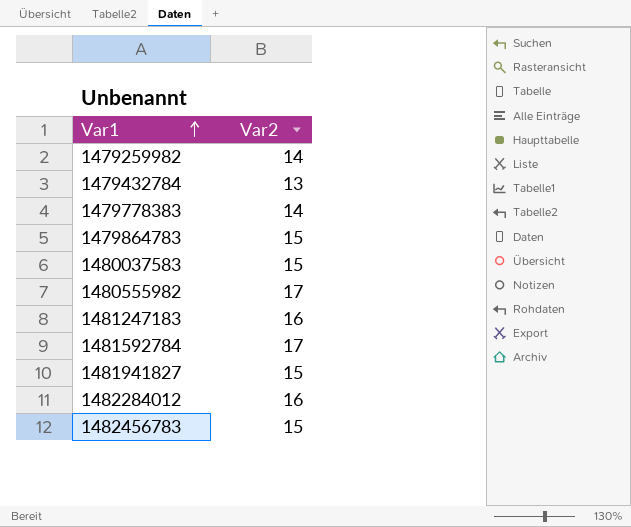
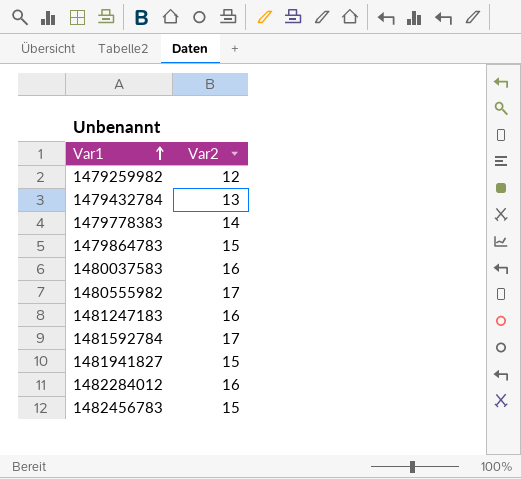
1479259982 | Var2: 14 -> 12
1480037583 | Var2: 15 -> 16

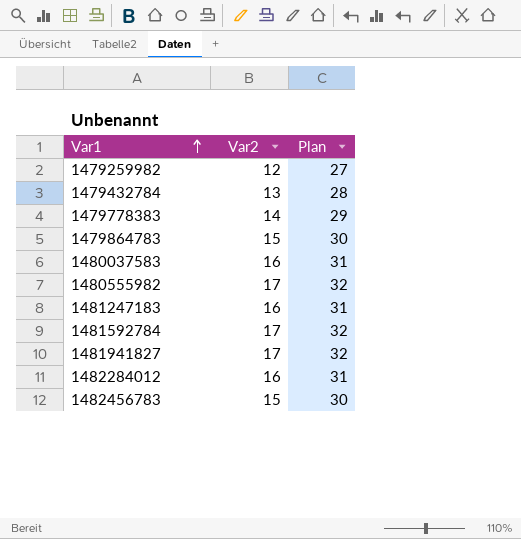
column Plan | formula: none -> [Var2] + 15
1481941827 | Var2: 15 -> 17

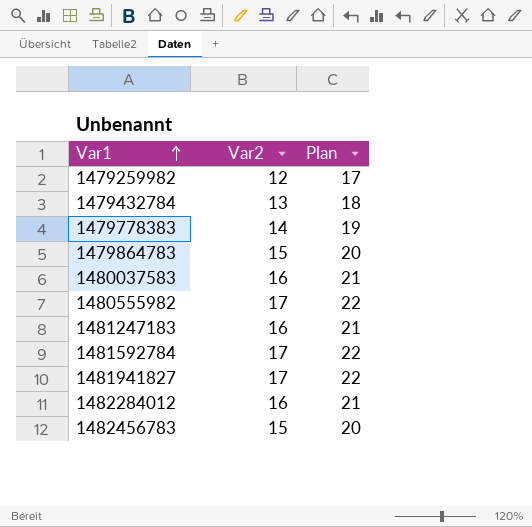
column Plan | formula: [Var2] + 15 -> [Var2] + 5

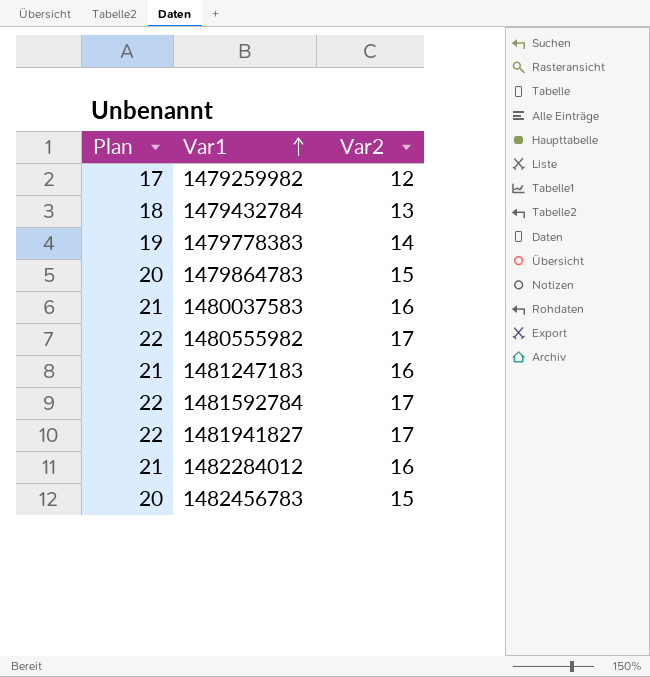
column Plan | position: 3 -> 1

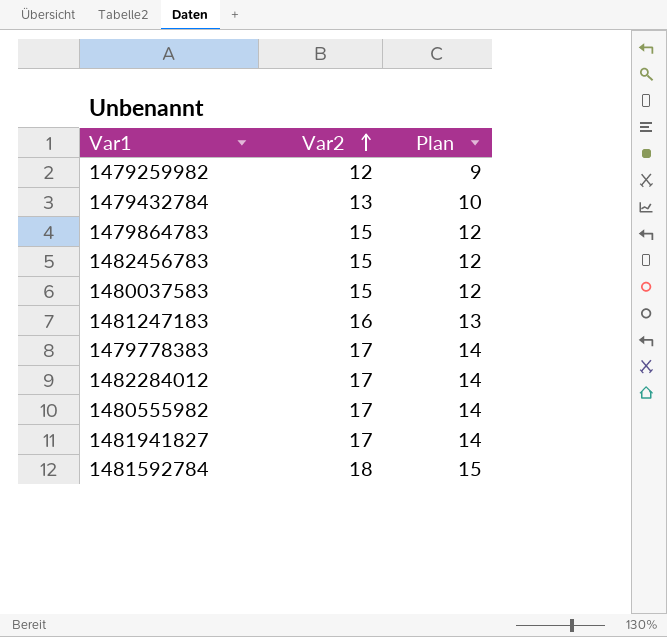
row order: Var1 ascending -> Var2 ascending
column Plan | formula: [Var2] + 5 -> [Var2] - 3
column Plan | position: 1 -> 3
1480037583 | Var2: 16 -> 15
1479778383 | Var2: 14 -> 17
1482284012 | Var2: 16 -> 17
1481592784 | Var2: 17 -> 18

